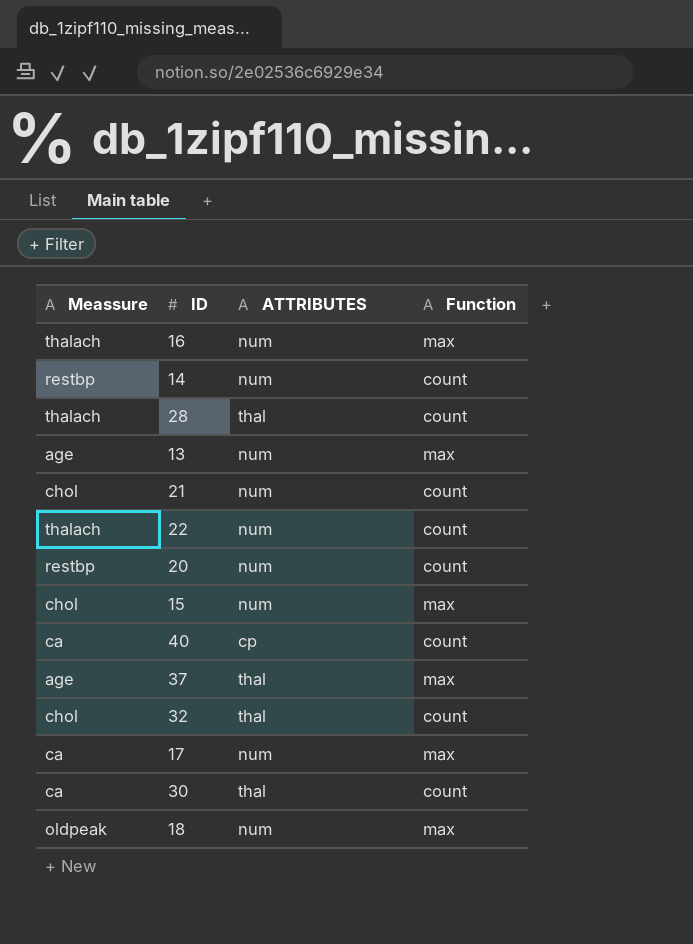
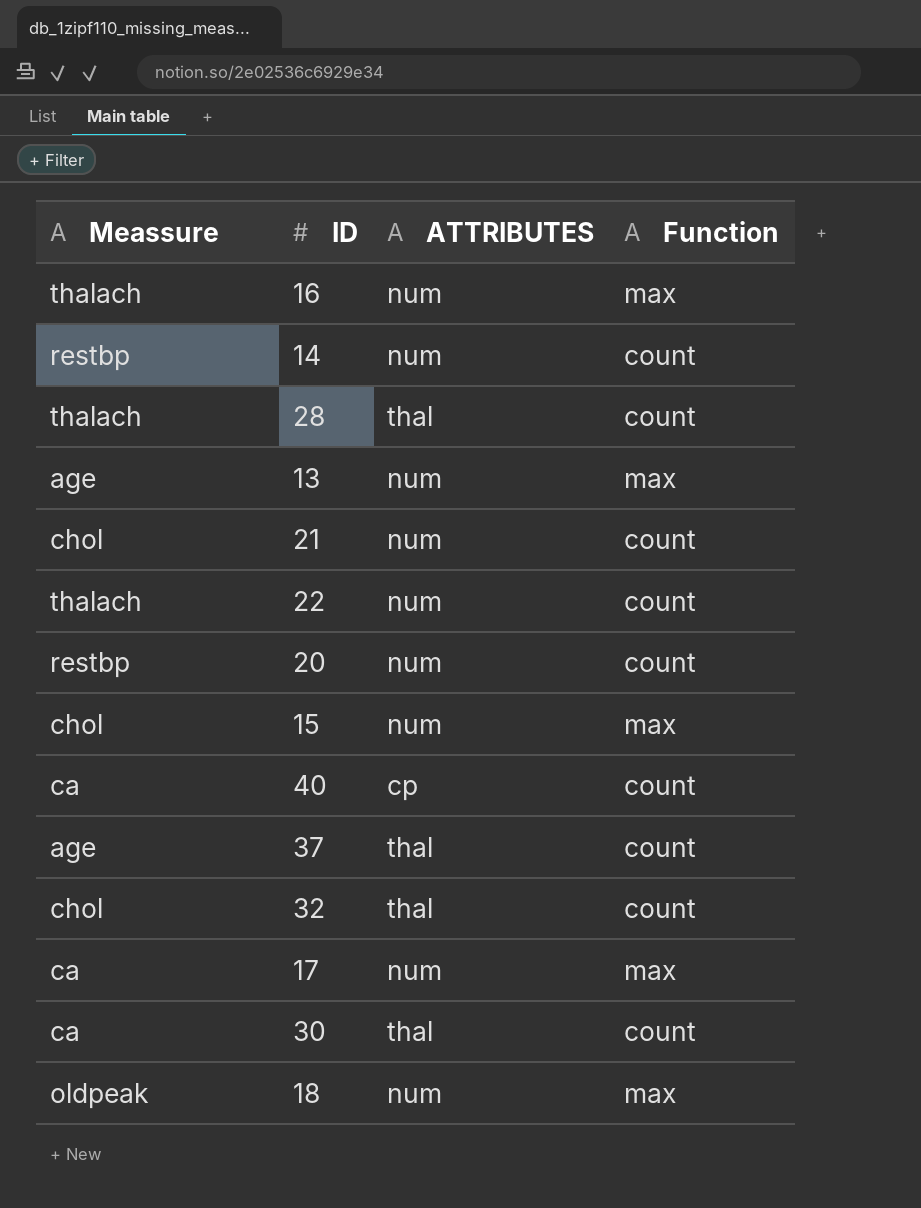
37 | Function: max -> count

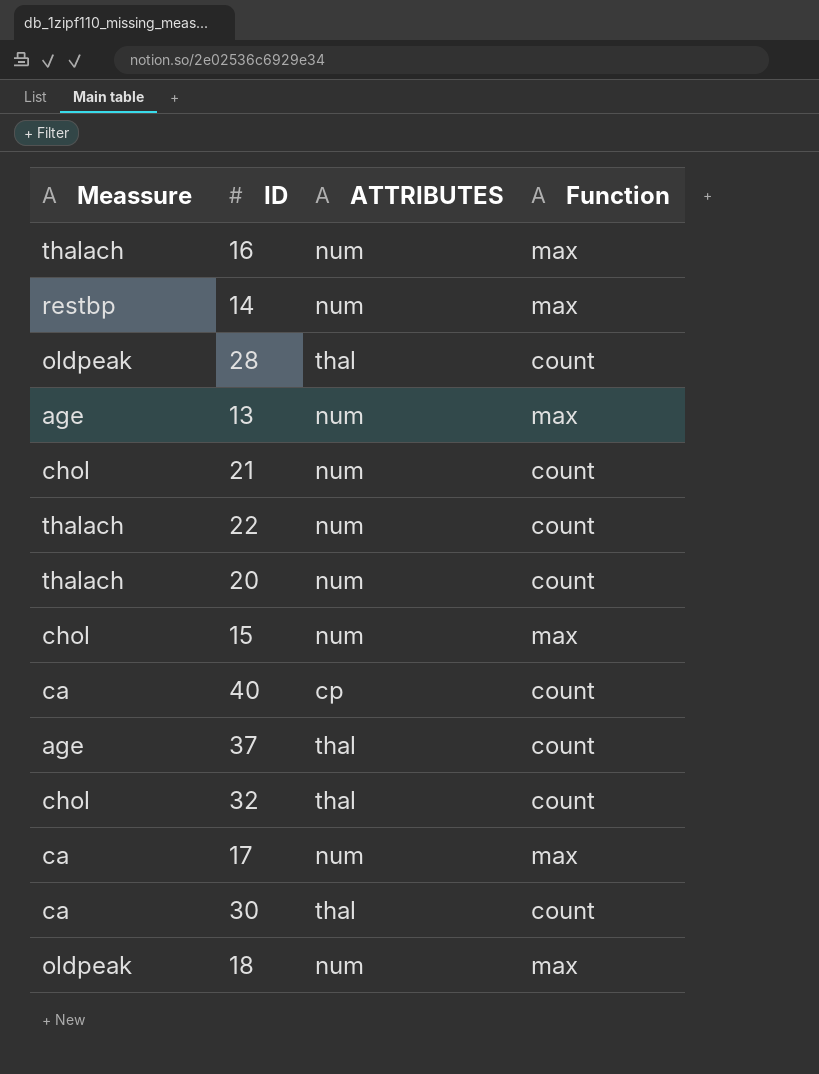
14 | Function: count -> max
28 | Meassure: thalach -> oldpeak
20 | Meassure: restbp -> thalach

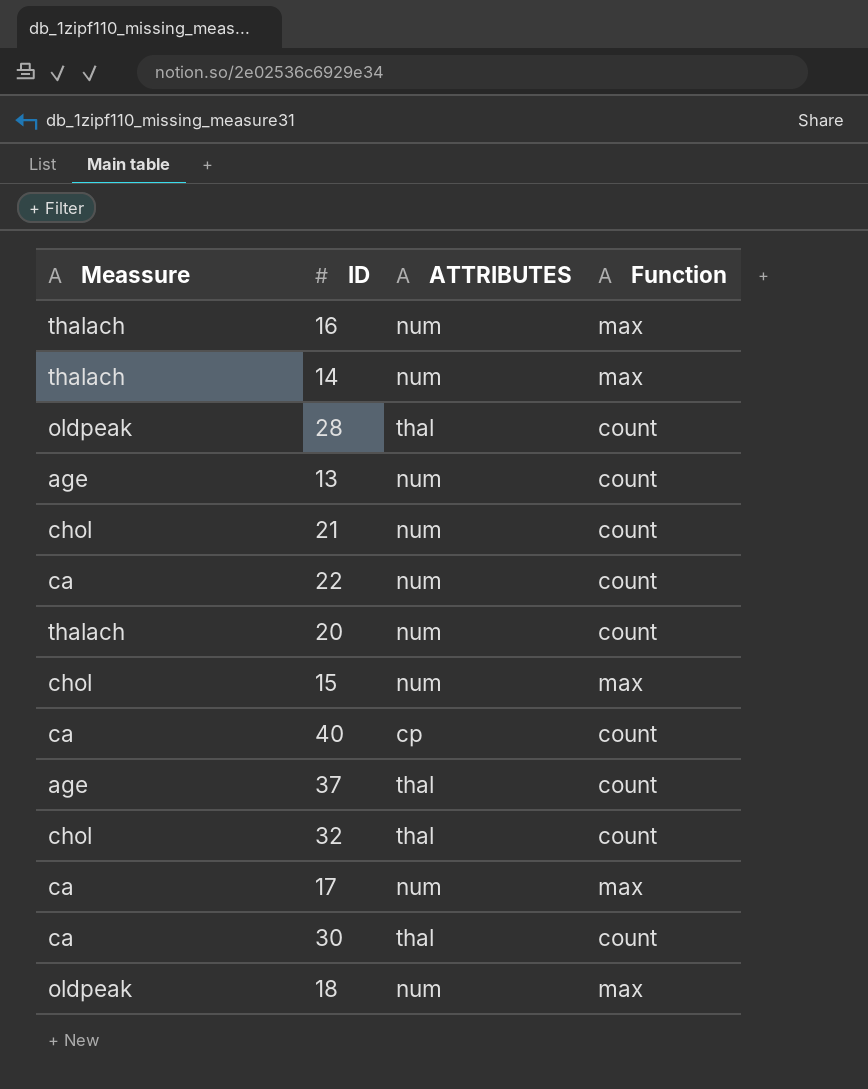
14 | Meassure: restbp -> thalach
13 | Function: max -> count
22 | Meassure: thalach -> ca

